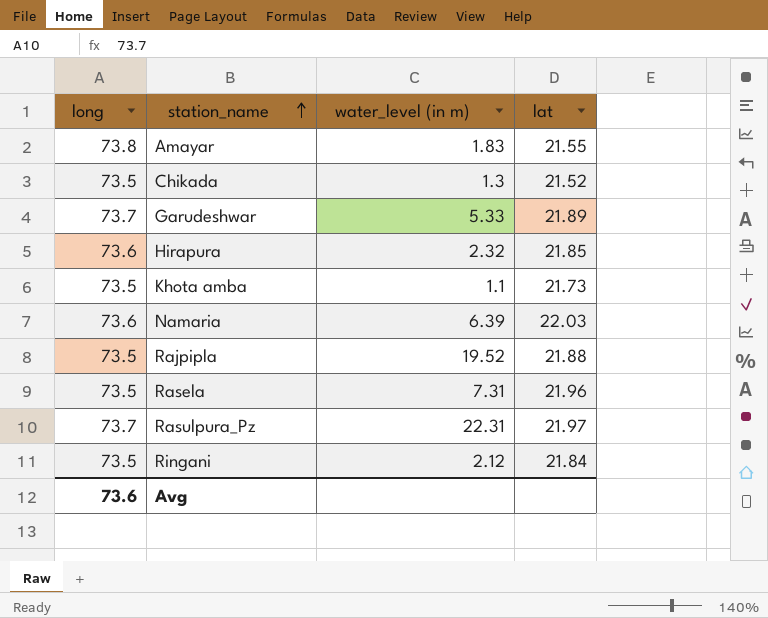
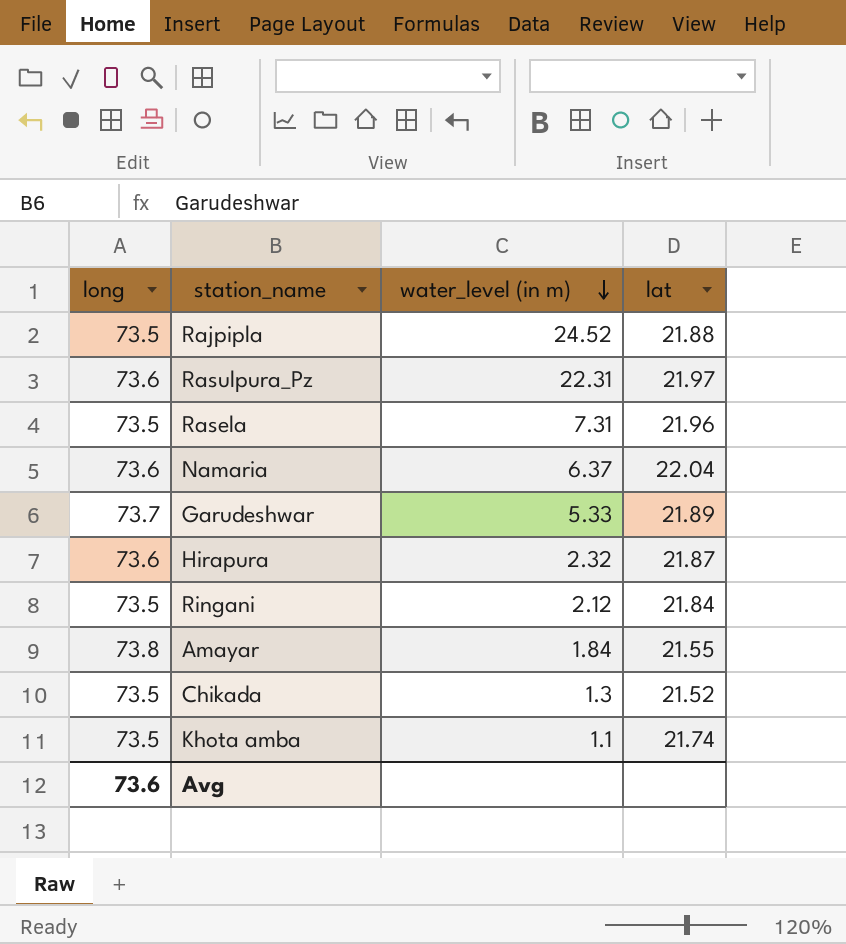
row order: station_name ascending -> water_level (in m) descending
Rajpipla | water_level (in m): 19.52 -> 24.52
Rasulpura_Pz | long: 73.7 -> 73.6
Namaria | water_level (in m): 6.39 -> 6.37
Namaria | lat: 22.03 -> 22.04
Hirapura | lat: 21.85 -> 21.87
Amayar | water_level (in m): 1.83 -> 1.84
Khota amba | lat: 21.73 -> 21.74

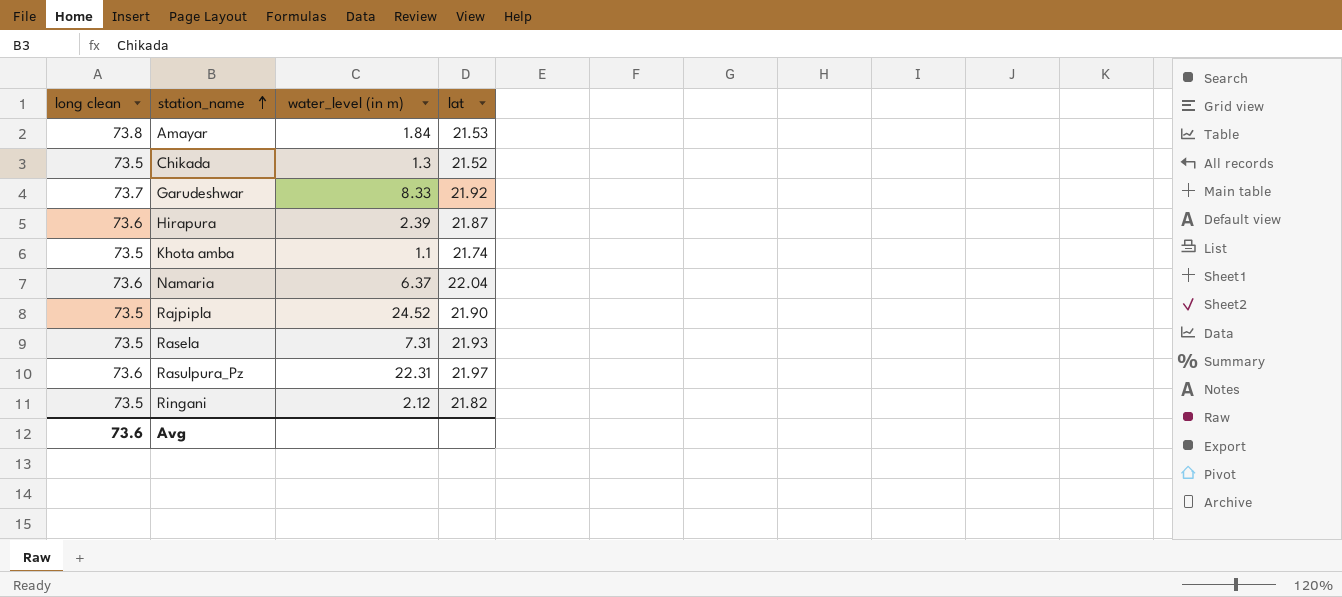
row order: water_level (in m) descending -> station_name ascending
column name: long -> long clean
Amayar | lat: 21.55 -> 21.53
Garudeshwar | water_level (in m): 5.33 -> 8.33
Garudeshwar | lat: 21.89 -> 21.92
Hirapura | water_level (in m): 2.32 -> 2.39
Rajpipla | lat: 21.88 -> 21.90
Rasela | lat: 21.96 -> 21.93
Ringani | lat: 21.84 -> 21.82

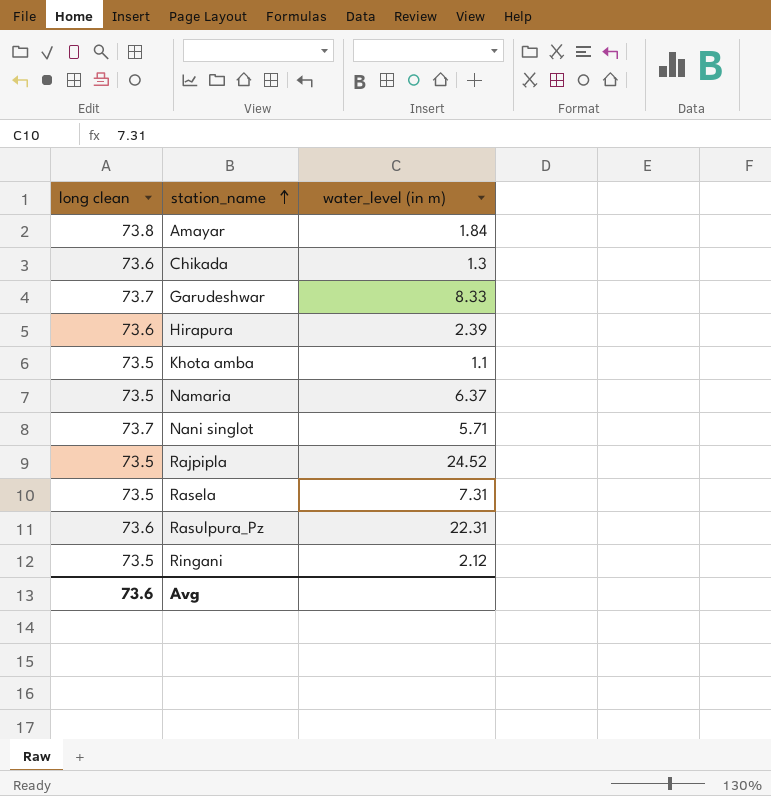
column lat | position: 4 -> none
Chikada | long clean: 73.5 -> 73.6
Namaria | long clean: 73.6 -> 73.5
row Nani singlot: none -> 73.7 | 5.71

